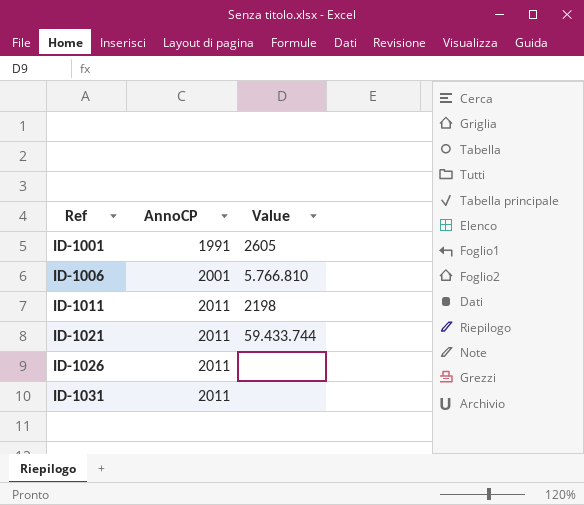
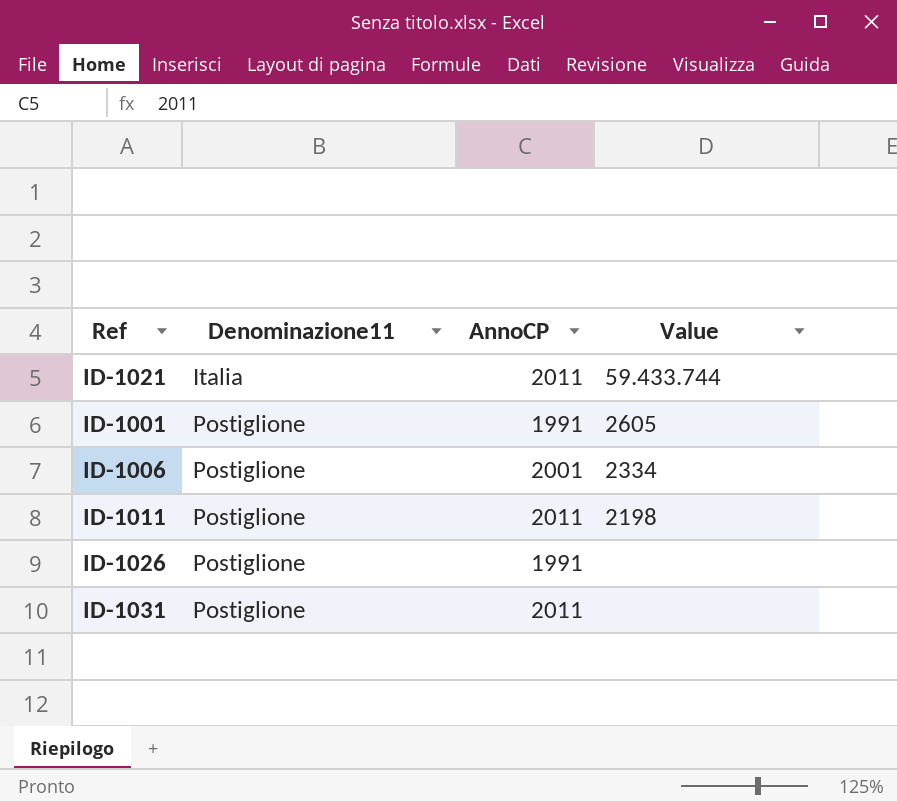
row order: Ref ascending -> Denominazione11 ascending
column Denominazione11 | position: none -> 2
ID-1006 | Value: 5.766.810 -> 2334
ID-1026 | AnnoCP: 2011 -> 1991

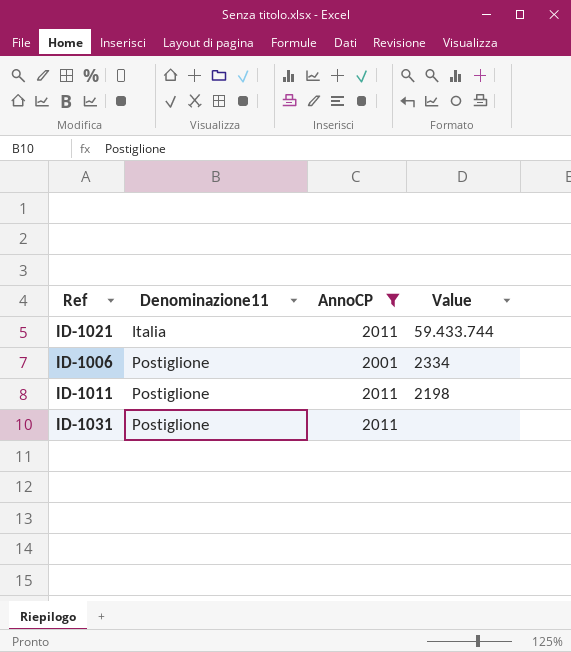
filter: none -> AnnoCP != 1991

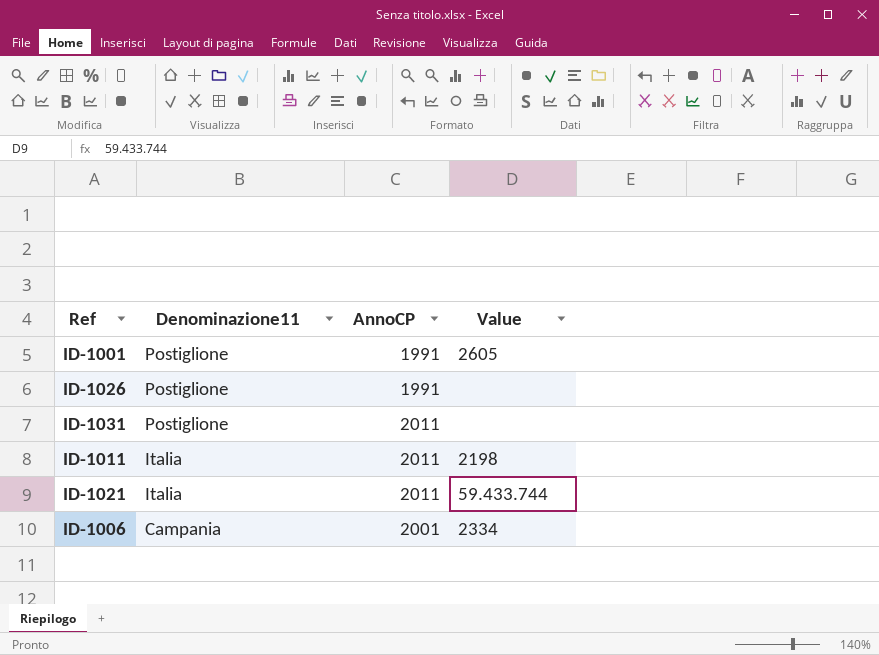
filter: AnnoCP != 1991 -> none
row order: Denominazione11 ascending -> Denominazione11 descending
ID-1011 | Denominazione11: Postiglione -> Italia
ID-1006 | Denominazione11: Postiglione -> Campania

